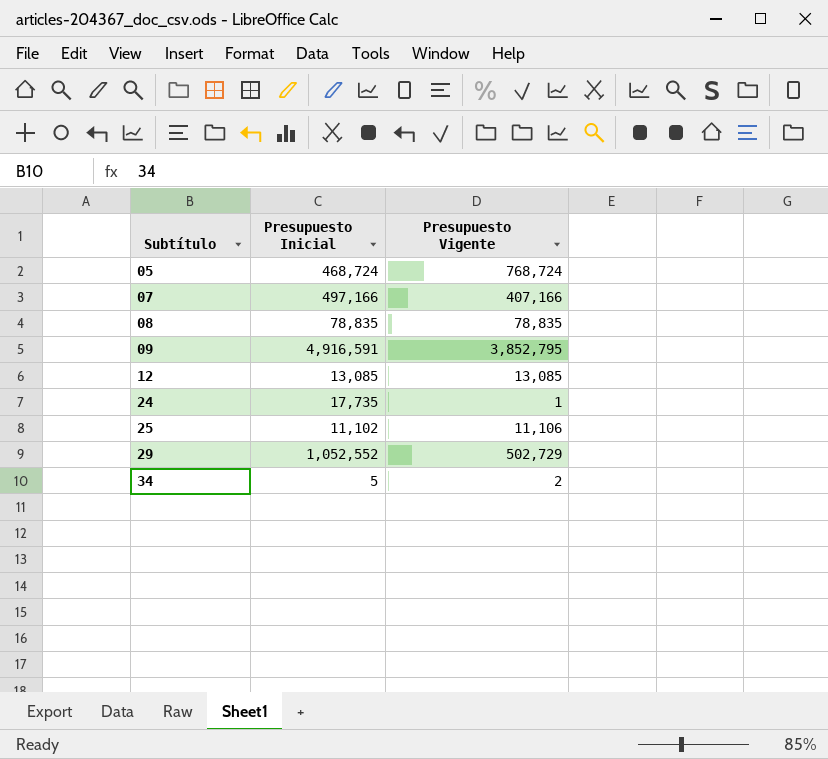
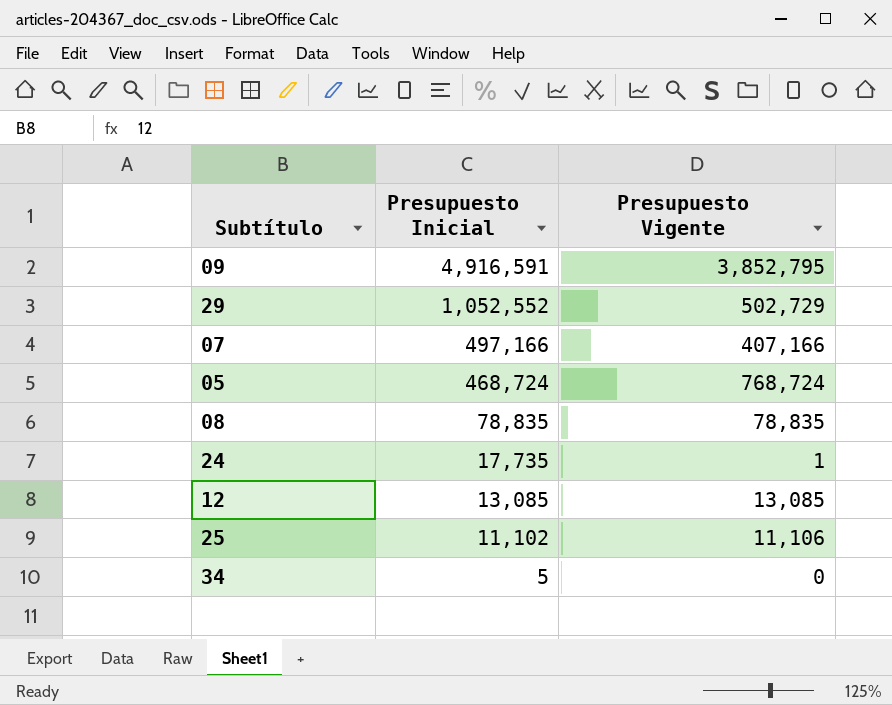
row order: Subtítulo ascending -> Presupuesto Inicial descending
34 | Presupuesto Vigente: 2 -> 0

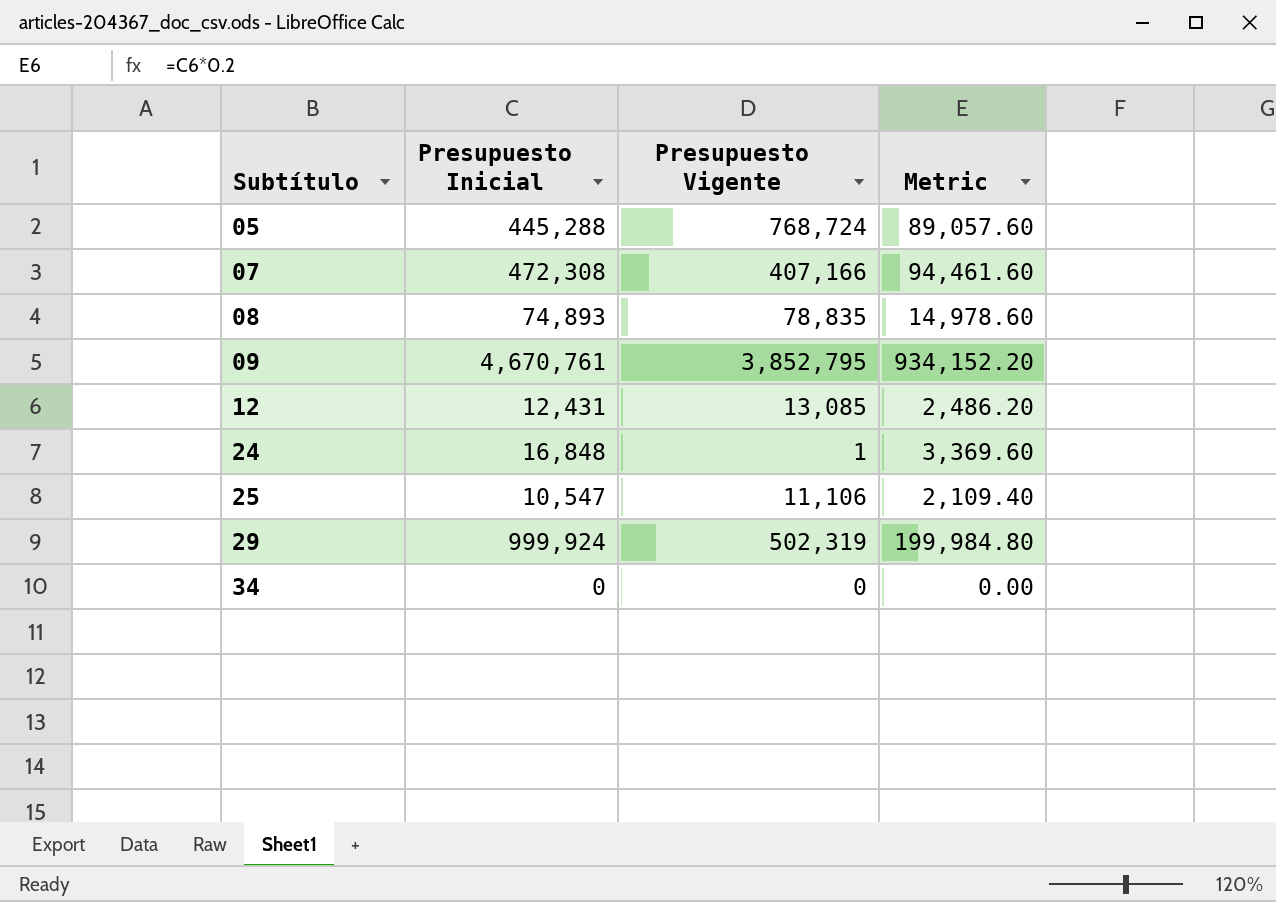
row order: Presupuesto Inicial descending -> Subtítulo ascending
column Metric | formula: none -> [Presupuesto Inicial] * 0.2
05 | Presupuesto Inicial: 468,724 -> 445,288
07 | Presupuesto Inicial: 497,166 -> 472,308
08 | Presupuesto Inicial: 78,835 -> 74,893
09 | Presupuesto Inicial: 4,916,591 -> 4,670,761
12 | Presupuesto Inicial: 13,085 -> 12,431
24 | Presupuesto Inicial: 17,735 -> 16,848
25 | Presupuesto Inicial: 11,102 -> 10,547
29 | Presupuesto Inicial: 1,052,552 -> 999,924
29 | Presupuesto Vigente: 502,729 -> 502,319
34 | Presupuesto Inicial: 5 -> 0

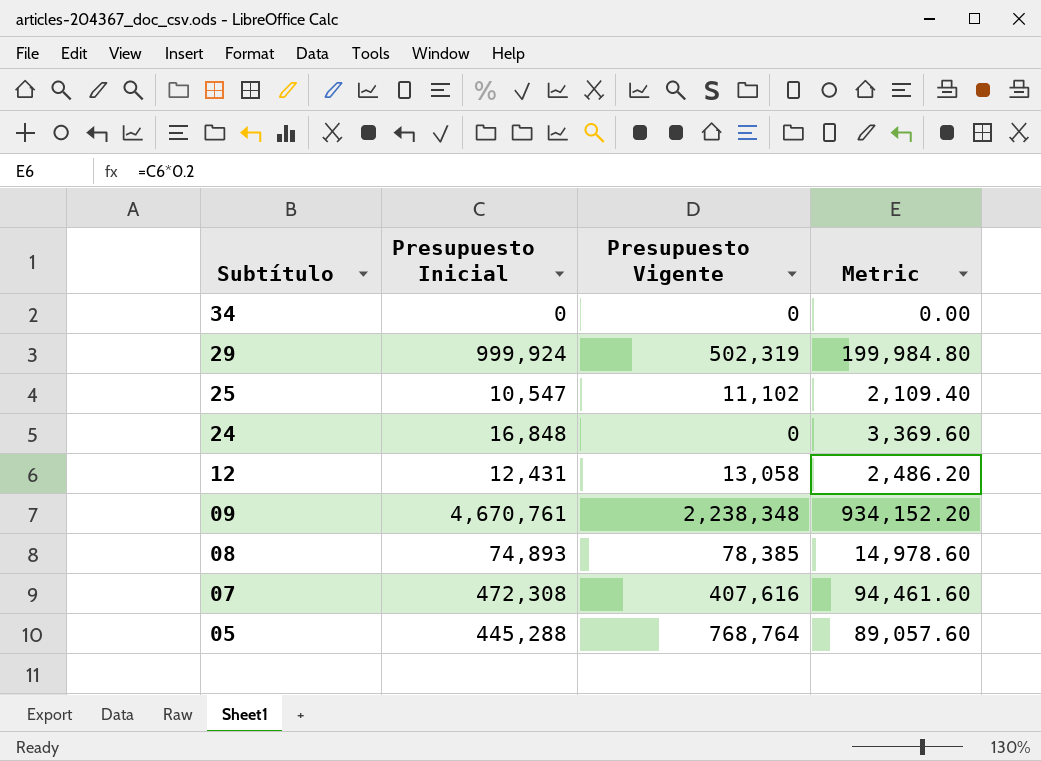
row order: Subtítulo ascending -> Subtítulo descending
25 | Presupuesto Vigente: 11,106 -> 11,102
24 | Presupuesto Vigente: 1 -> 0
12 | Presupuesto Vigente: 13,085 -> 13,058
09 | Presupuesto Vigente: 3,852,795 -> 2,238,348
08 | Presupuesto Vigente: 78,835 -> 78,385
07 | Presupuesto Vigente: 407,166 -> 407,616
05 | Presupuesto Vigente: 768,724 -> 768,764

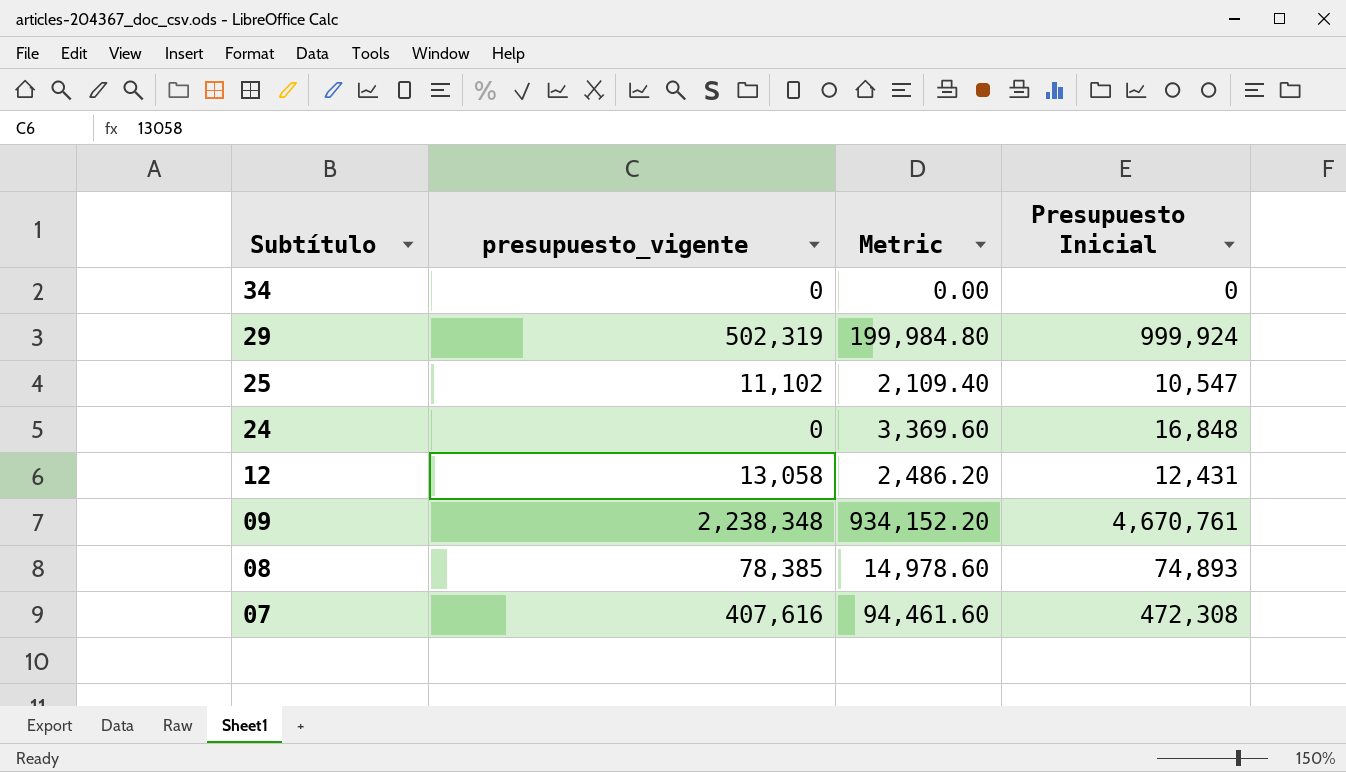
column name: Presupuesto Vigente -> presupuesto_vigente
column Presupuesto Inicial | position: 2 -> 4
row 05: 445,288 | 768,764 | 89,057.60 -> none

